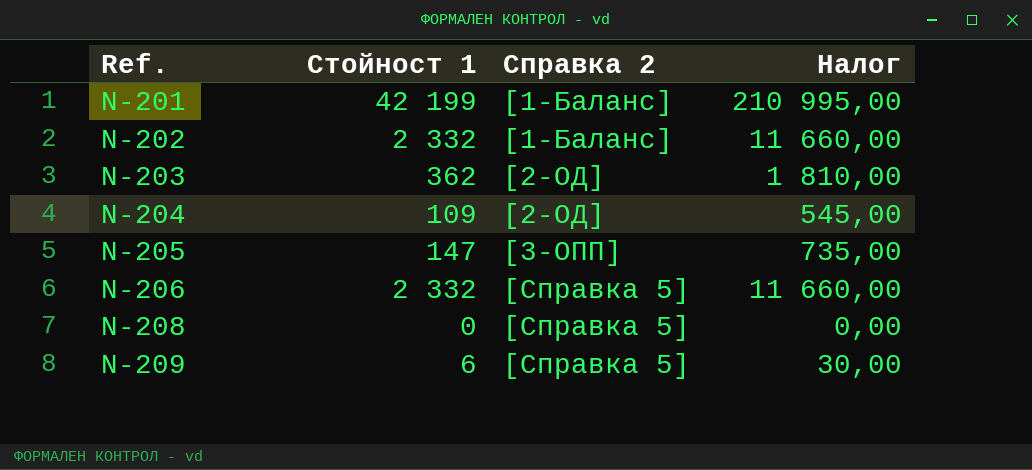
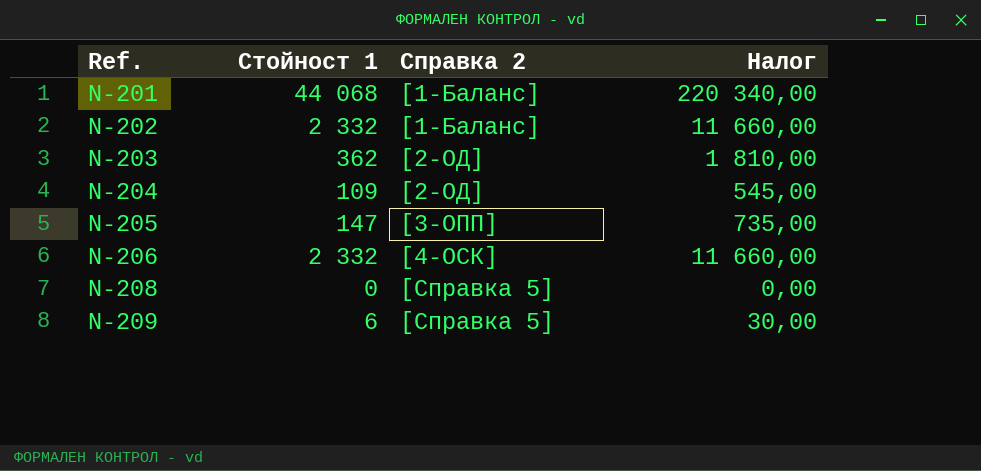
N-201 | Стойност 1: 42 199 -> 44 068
N-201 | Налог: 210 995,00 -> 220 340,00
N-206 | Справка 2: [Справка 5] -> [4-ОСК]

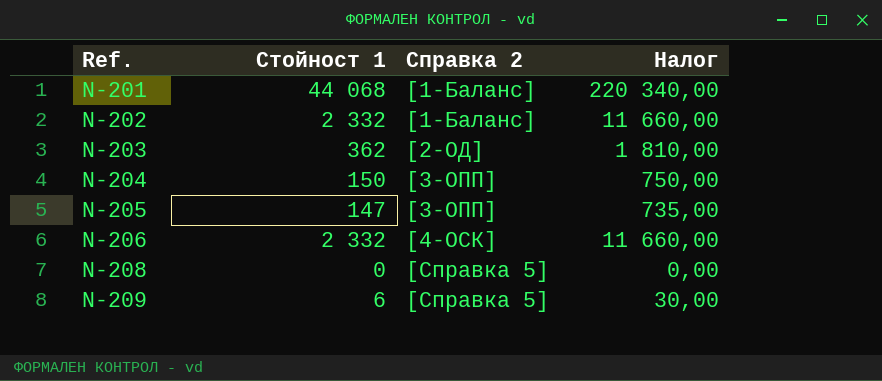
N-204 | Стойност 1: 109 -> 150
N-204 | Справка 2: [2-ОД] -> [3-ОПП]
N-204 | Налог: 545,00 -> 750,00

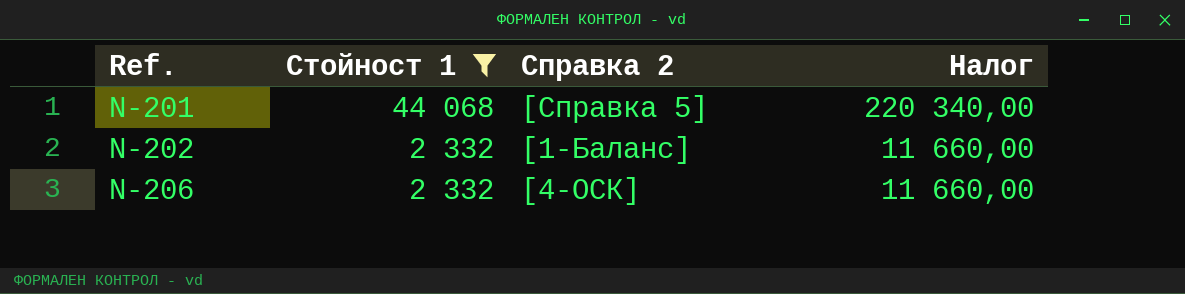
filter: none -> Стойност 1 >= 2 332
N-201 | Справка 2: [1-Баланс] -> [Справка 5]

